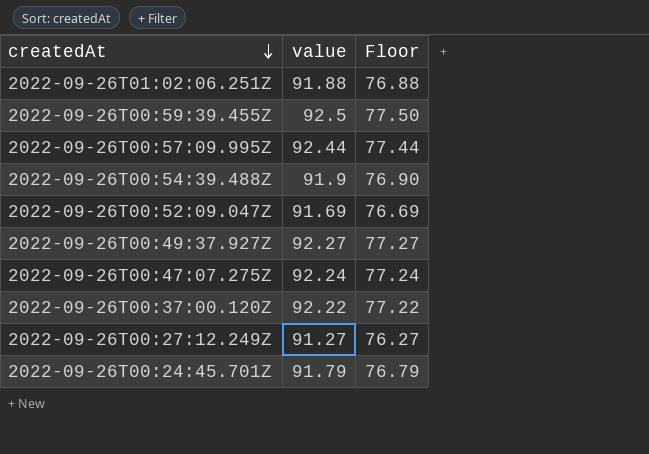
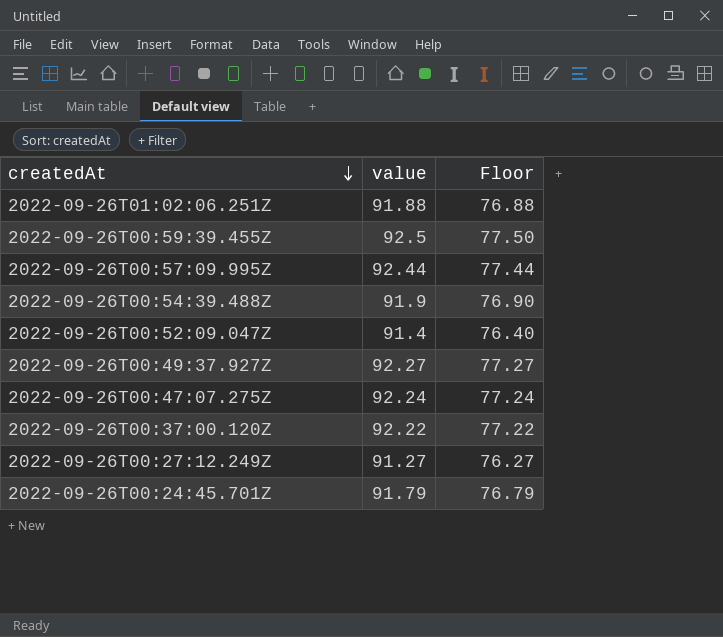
2022-09-26T00:52:09.047Z | value: 91.69 -> 91.4
2022-09-26T00:52:09.047Z | Floor: 76.69 -> 76.40

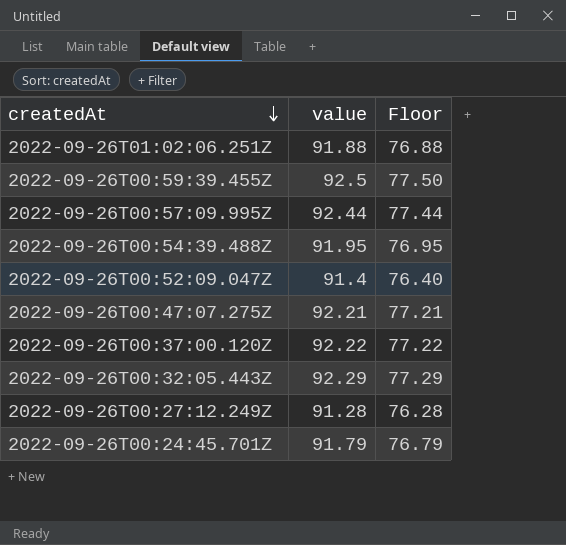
row 2022-09-26T00:49:37.927Z: 92.27 | 77.27 -> none
2022-09-26T00:54:39.488Z | value: 91.9 -> 91.95
2022-09-26T00:54:39.488Z | Floor: 76.90 -> 76.95
2022-09-26T00:47:07.275Z | value: 92.24 -> 92.21
2022-09-26T00:47:07.275Z | Floor: 77.24 -> 77.21
row 2022-09-26T00:32:05.443Z: none -> 92.29 | 77.29
2022-09-26T00:27:12.249Z | value: 91.27 -> 91.28
2022-09-26T00:27:12.249Z | Floor: 76.27 -> 76.28

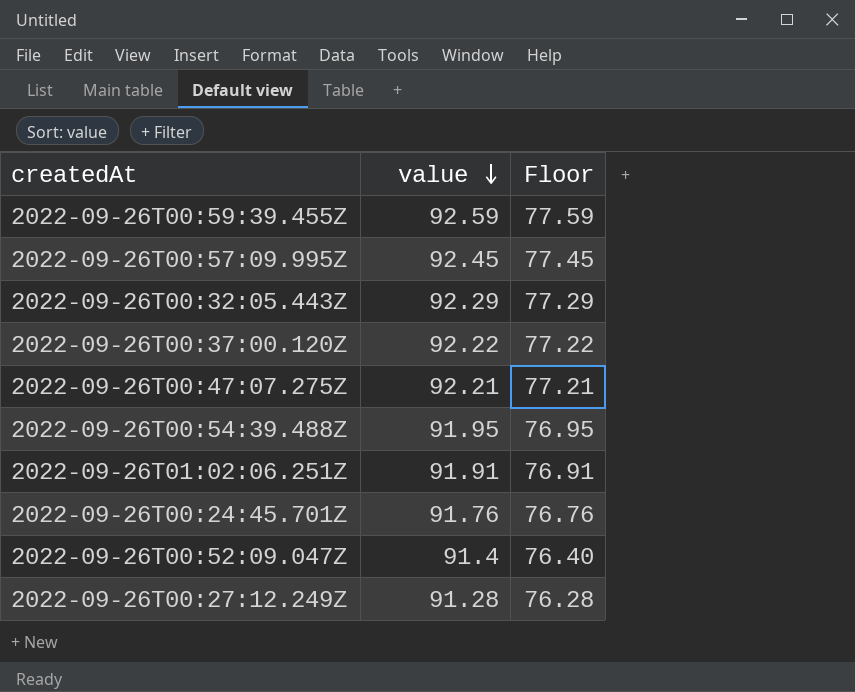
row order: createdAt descending -> value descending
2022-09-26T00:59:39.455Z | value: 92.5 -> 92.59
2022-09-26T00:59:39.455Z | Floor: 77.50 -> 77.59
2022-09-26T00:57:09.995Z | value: 92.44 -> 92.45
2022-09-26T00:57:09.995Z | Floor: 77.44 -> 77.45
2022-09-26T01:02:06.251Z | value: 91.88 -> 91.91
2022-09-26T01:02:06.251Z | Floor: 76.88 -> 76.91
2022-09-26T00:24:45.701Z | value: 91.79 -> 91.76
2022-09-26T00:24:45.701Z | Floor: 76.79 -> 76.76

